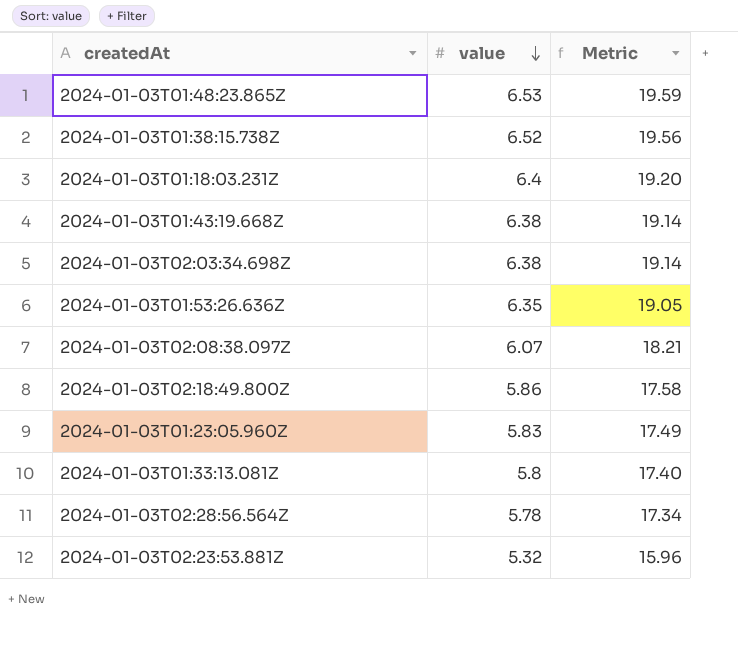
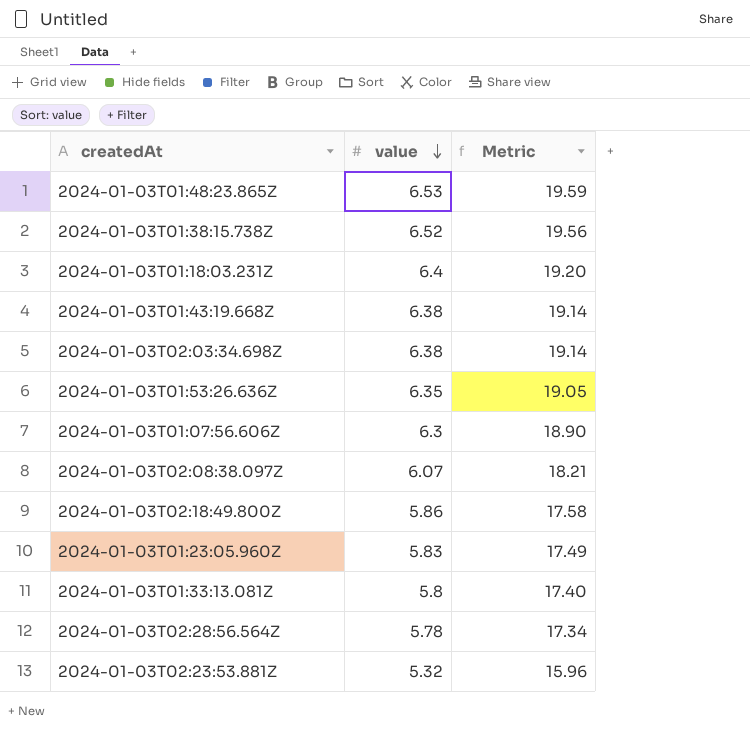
row 2024-01-03T01:07:56.606Z: none -> 6.3 | 18.90

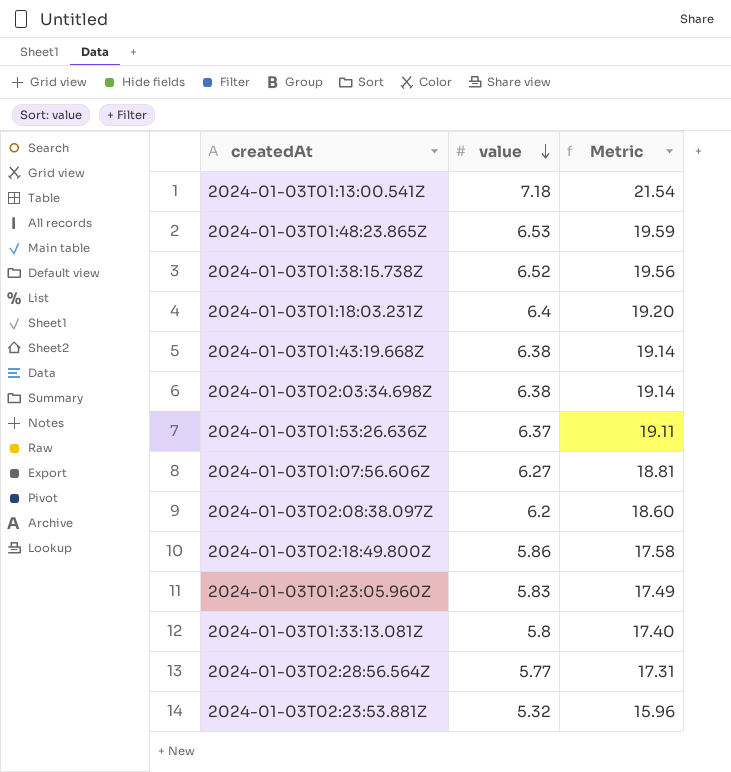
row 2024-01-03T01:13:00.541Z: none -> 7.18 | 21.54
2024-01-03T01:53:26.636Z | value: 6.35 -> 6.37
2024-01-03T01:53:26.636Z | Metric: 19.05 -> 19.11
2024-01-03T01:07:56.606Z | value: 6.3 -> 6.27
2024-01-03T01:07:56.606Z | Metric: 18.90 -> 18.81
2024-01-03T02:08:38.097Z | value: 6.07 -> 6.2
2024-01-03T02:08:38.097Z | Metric: 18.21 -> 18.60
2024-01-03T02:28:56.564Z | value: 5.78 -> 5.77
2024-01-03T02:28:56.564Z | Metric: 17.34 -> 17.31

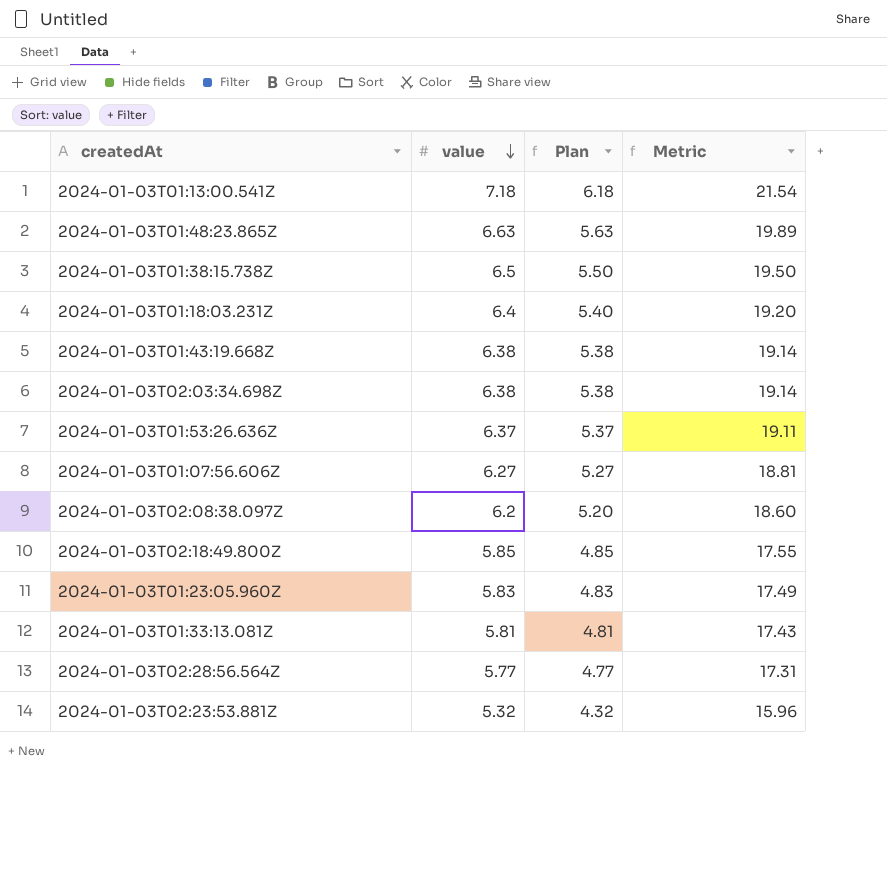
column Plan | formula: none -> [value] - 1
2024-01-03T01:48:23.865Z | value: 6.53 -> 6.63
2024-01-03T01:48:23.865Z | Metric: 19.59 -> 19.89
2024-01-03T01:38:15.738Z | value: 6.52 -> 6.5
2024-01-03T01:38:15.738Z | Metric: 19.56 -> 19.50
2024-01-03T02:18:49.800Z | value: 5.86 -> 5.85
2024-01-03T02:18:49.800Z | Metric: 17.58 -> 17.55
2024-01-03T01:33:13.081Z | value: 5.8 -> 5.81
2024-01-03T01:33:13.081Z | Metric: 17.40 -> 17.43

